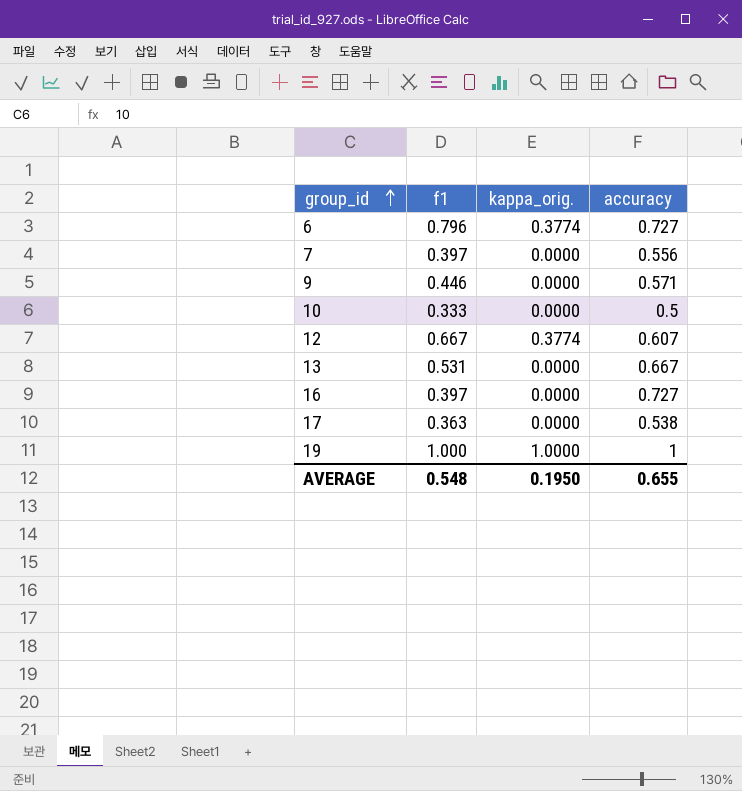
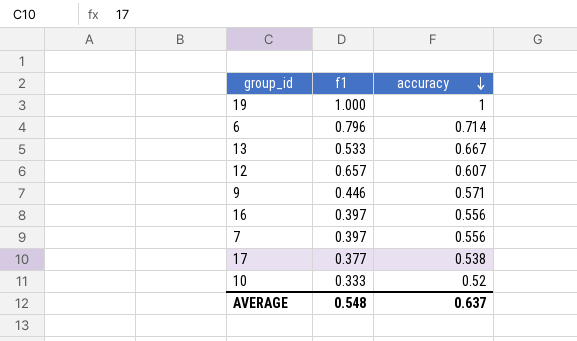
row order: group_id ascending -> accuracy descending
column kappa_orig. | position: 3 -> none
6 | accuracy: 0.727 -> 0.714
13 | f1: 0.531 -> 0.533
12 | f1: 0.667 -> 0.657
16 | accuracy: 0.727 -> 0.556
17 | f1: 0.363 -> 0.377
10 | accuracy: 0.5 -> 0.52
AVERAGE | accuracy: 0.655 -> 0.637

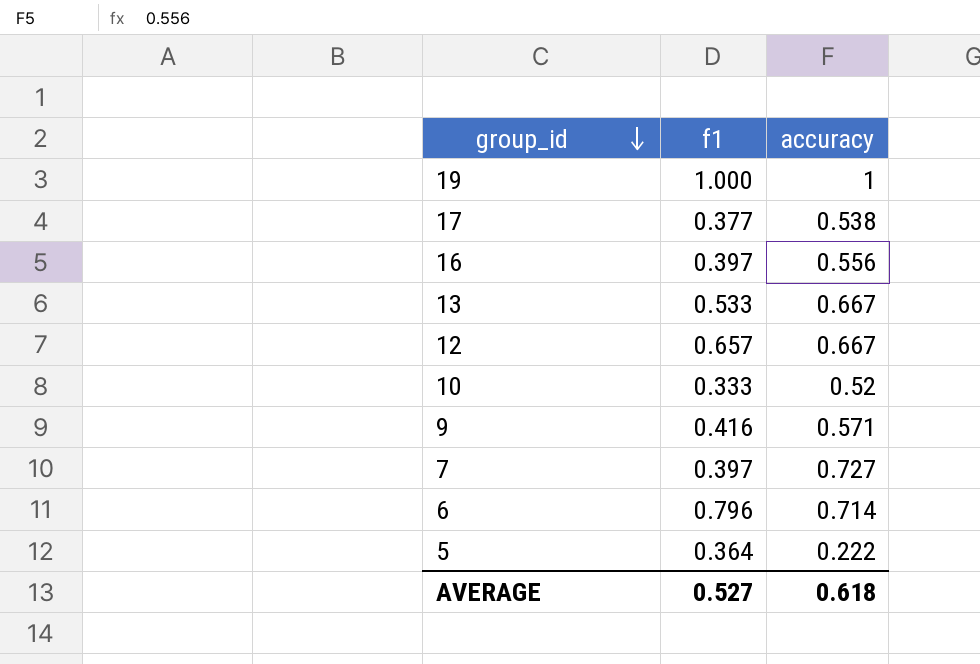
row order: accuracy descending -> group_id descending
12 | accuracy: 0.607 -> 0.667
9 | f1: 0.446 -> 0.416
7 | accuracy: 0.556 -> 0.727
row 5: none -> 0.364 | 0.222
AVERAGE | f1: 0.548 -> 0.527
AVERAGE | accuracy: 0.637 -> 0.618

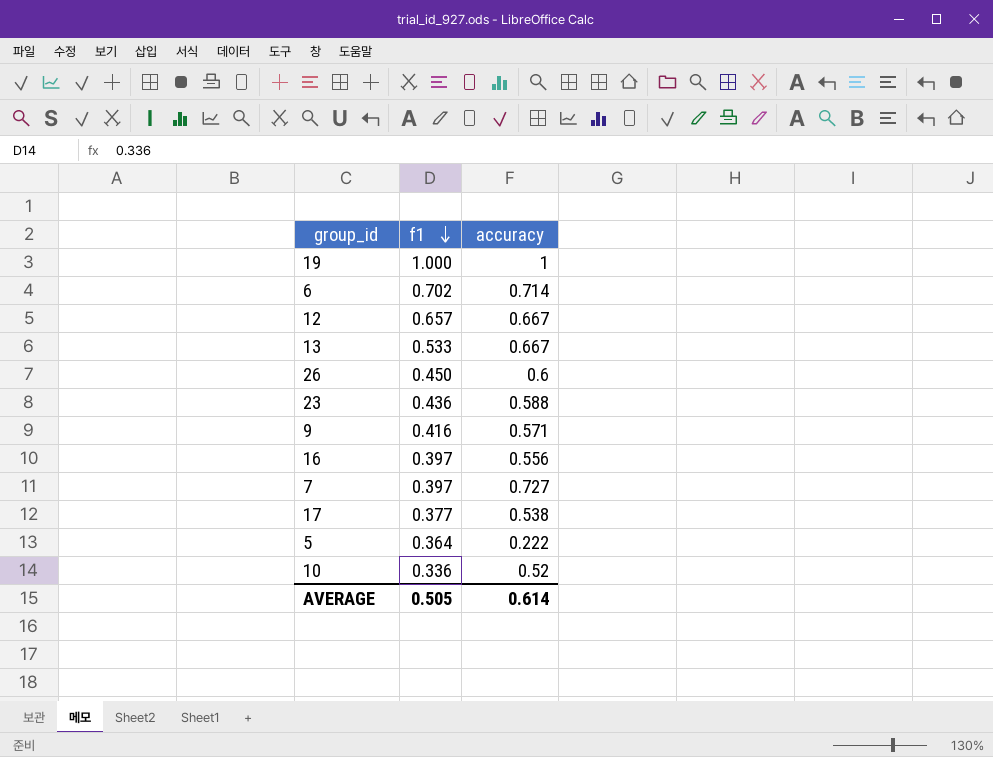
row order: group_id descending -> f1 descending
6 | f1: 0.796 -> 0.702
row 26: none -> 0.450 | 0.6
row 23: none -> 0.436 | 0.588
10 | f1: 0.333 -> 0.336
AVERAGE | f1: 0.527 -> 0.505
AVERAGE | accuracy: 0.618 -> 0.614

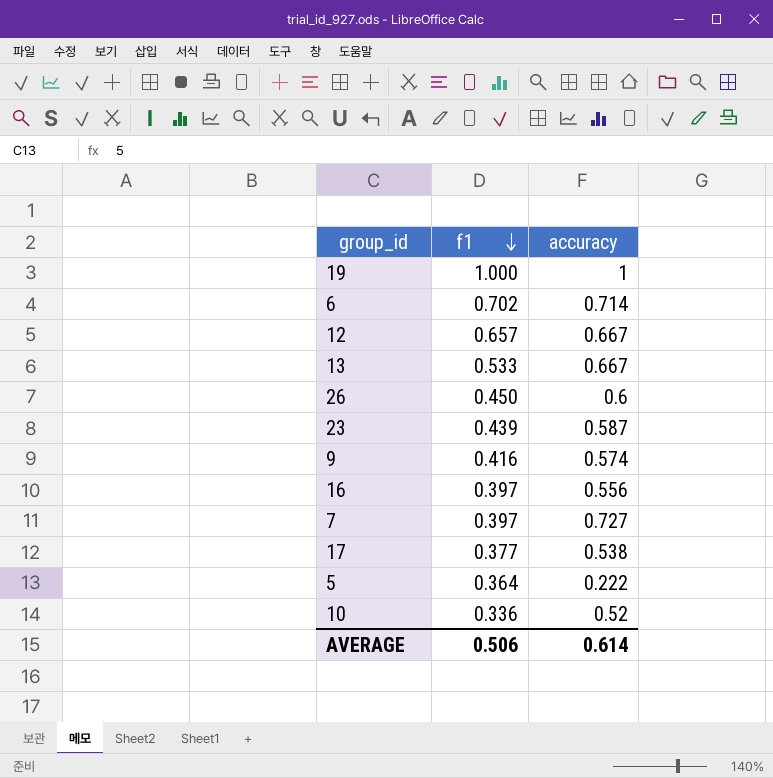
23 | f1: 0.436 -> 0.439
23 | accuracy: 0.588 -> 0.587
9 | accuracy: 0.571 -> 0.574
AVERAGE | f1: 0.505 -> 0.506

